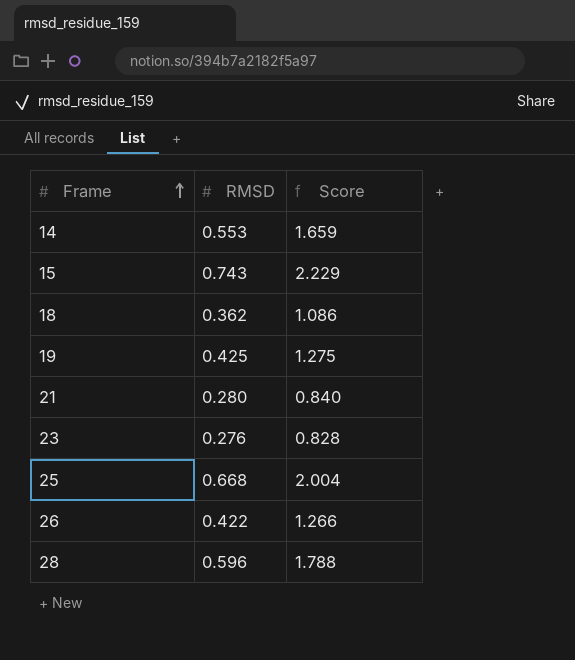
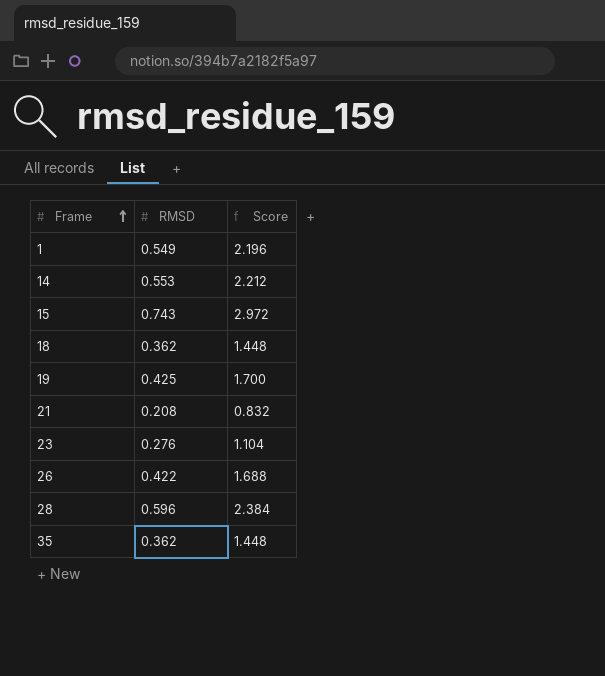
column Score | formula: [RMSD] * 3 -> [RMSD] * 4
row 25: 0.668 | 2.004 -> none
row 1: none -> 0.549 | 2.196
21 | RMSD: 0.280 -> 0.208
row 35: none -> 0.362 | 1.448

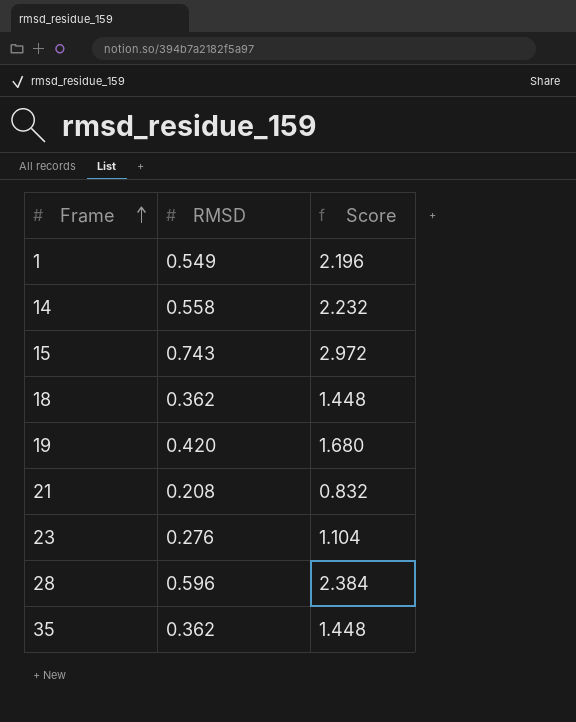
row 26: 0.422 | 1.688 -> none
14 | RMSD: 0.553 -> 0.558
14 | Score: 2.212 -> 2.232
19 | RMSD: 0.425 -> 0.420
19 | Score: 1.700 -> 1.680

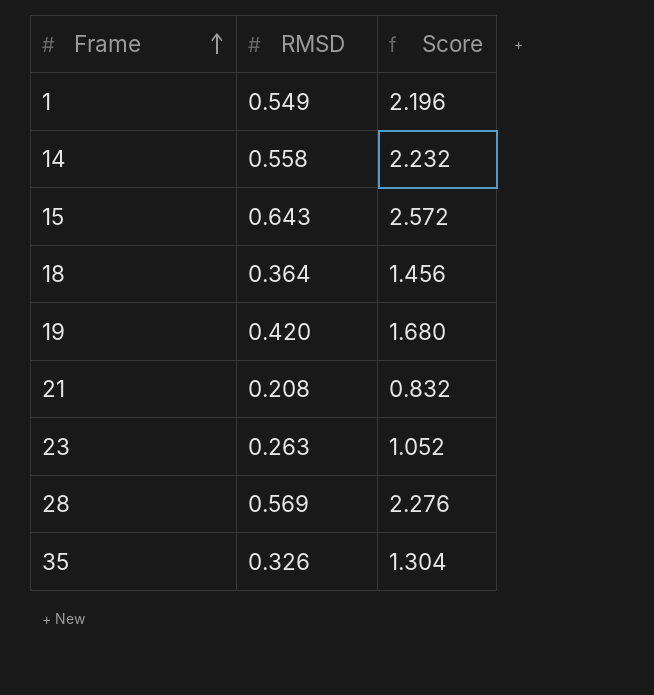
15 | RMSD: 0.743 -> 0.643
15 | Score: 2.972 -> 2.572
18 | RMSD: 0.362 -> 0.364
18 | Score: 1.448 -> 1.456
23 | RMSD: 0.276 -> 0.263
23 | Score: 1.104 -> 1.052
28 | RMSD: 0.596 -> 0.569
28 | Score: 2.384 -> 2.276
35 | RMSD: 0.362 -> 0.326
35 | Score: 1.448 -> 1.304

